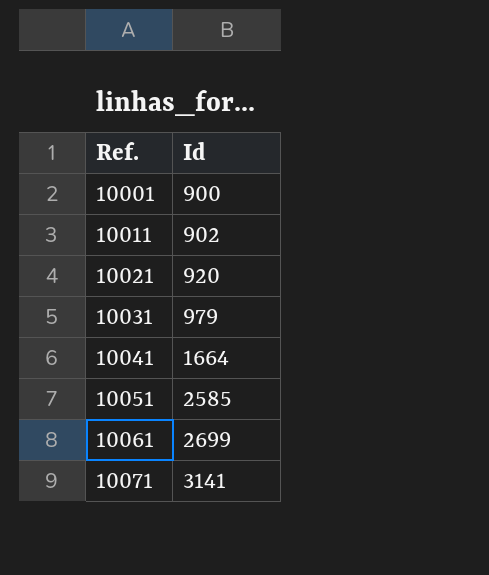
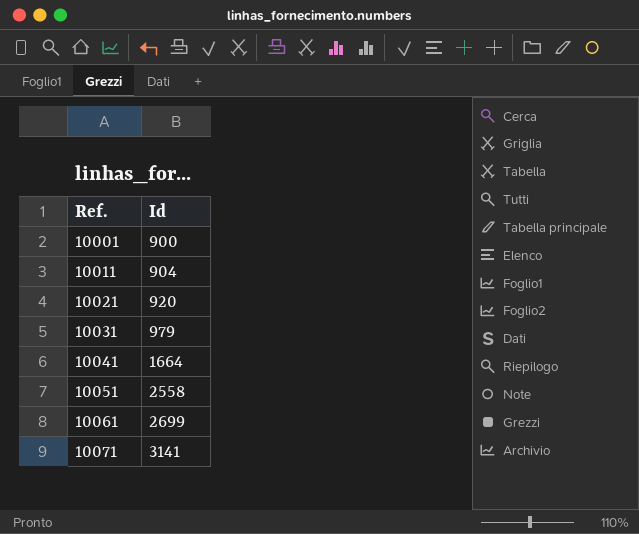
10011 | Id: 902 -> 904
10051 | Id: 2585 -> 2558

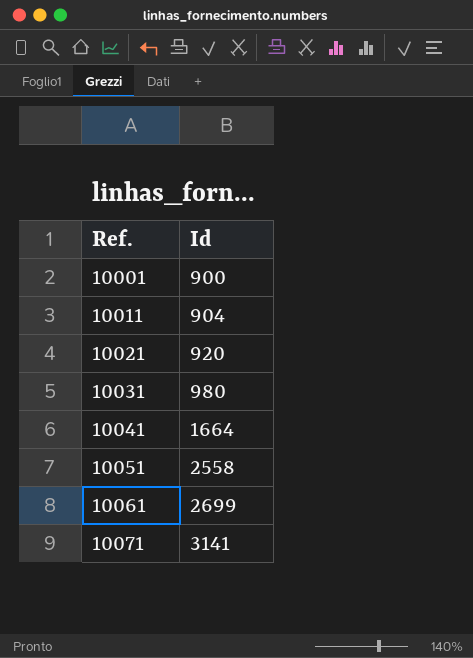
10031 | Id: 979 -> 980

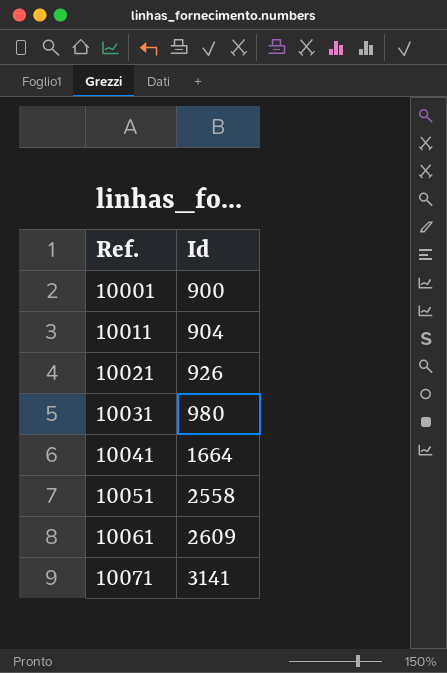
10021 | Id: 920 -> 926
10061 | Id: 2699 -> 2609

